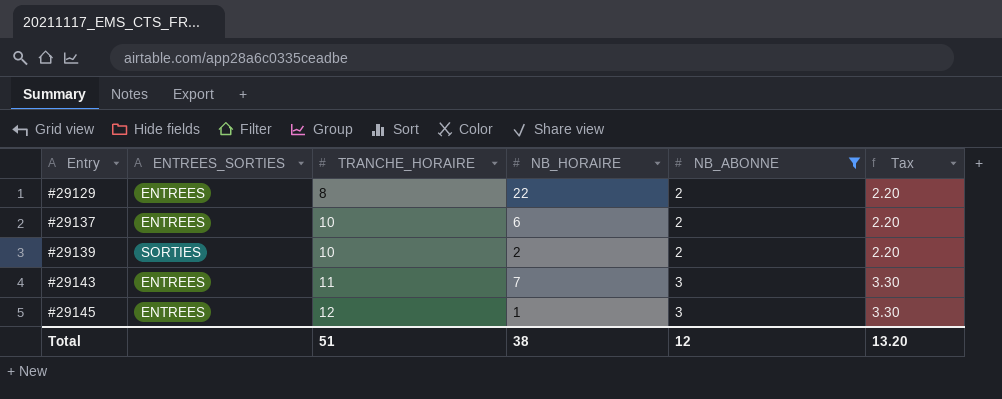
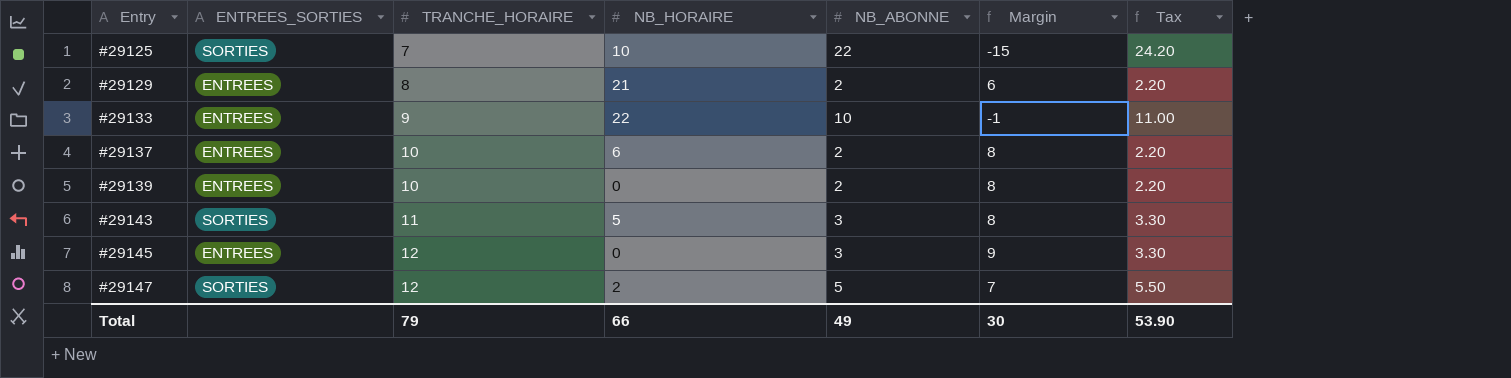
filter: NB_ABONNE <= 3 -> none
column Margin | formula: none -> [TRANCHE_HORAIRE] - [NB_ABONNE]
#29129 | NB_HORAIRE: 22 -> 21
#29139 | ENTREES_SORTIES: SORTIES -> ENTREES
#29139 | NB_HORAIRE: 2 -> 0
#29143 | ENTREES_SORTIES: ENTREES -> SORTIES
#29143 | NB_HORAIRE: 7 -> 5
#29145 | NB_HORAIRE: 1 -> 0
Total | TRANCHE_HORAIRE: 51 -> 79
Total | NB_HORAIRE: 38 -> 66
Total | NB_ABONNE: 12 -> 49
Total | Tax: 13.20 -> 53.90

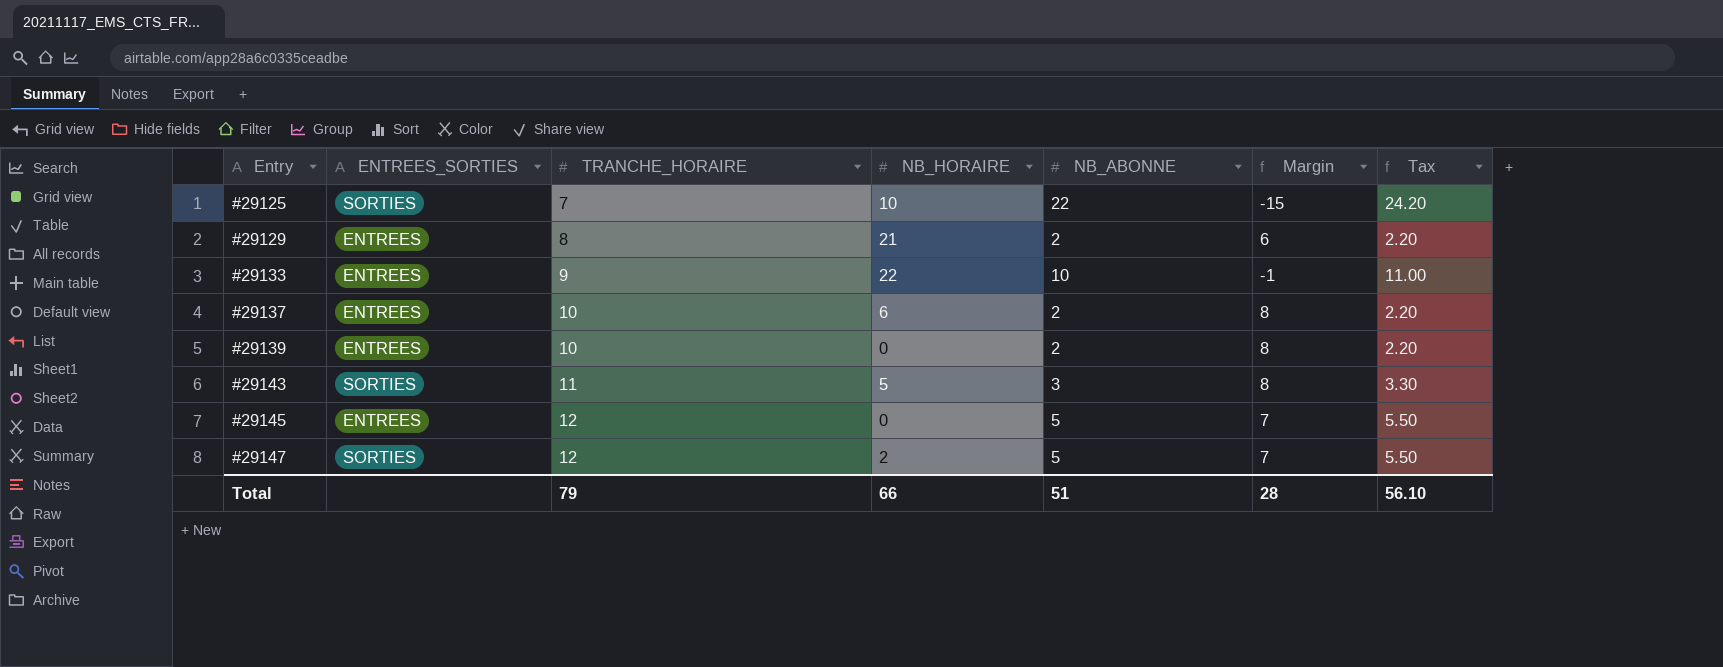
#29145 | NB_ABONNE: 3 -> 5
#29145 | Margin: 9 -> 7
#29145 | Tax: 3.30 -> 5.50
Total | NB_ABONNE: 49 -> 51
Total | Margin: 30 -> 28
Total | Tax: 53.90 -> 56.10

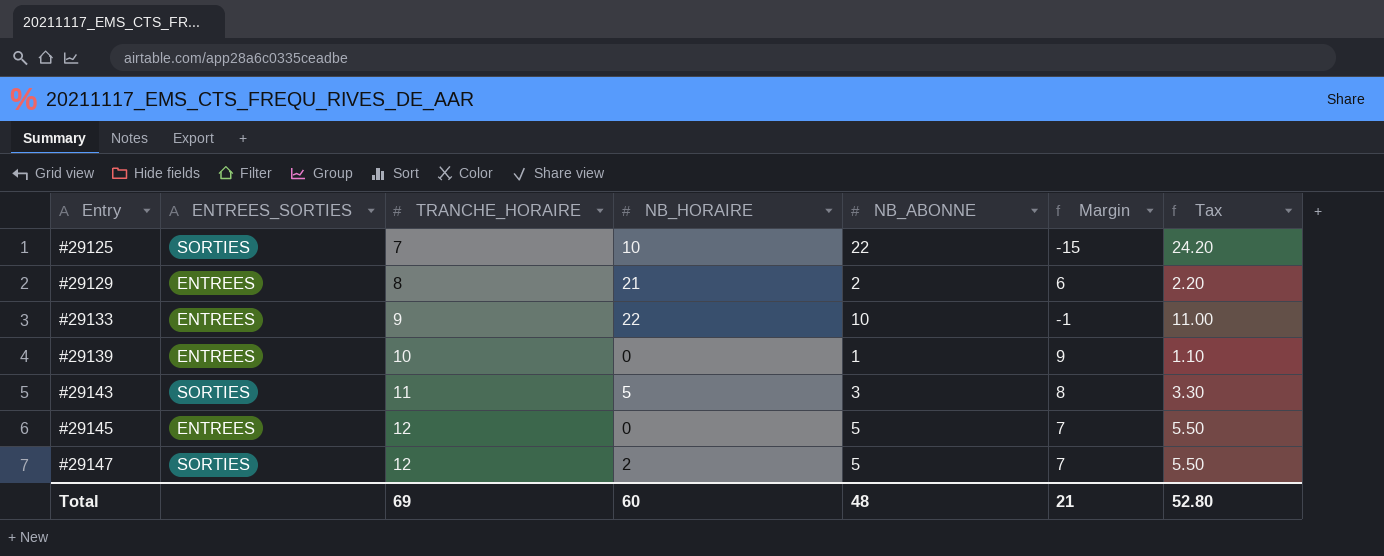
row #29137: ENTREES | 10 | 6 | 2 | 8 | 2.20 -> none
#29139 | NB_ABONNE: 2 -> 1
#29139 | Margin: 8 -> 9
#29139 | Tax: 2.20 -> 1.10
Total | TRANCHE_HORAIRE: 79 -> 69
Total | NB_HORAIRE: 66 -> 60
Total | NB_ABONNE: 51 -> 48
Total | Margin: 28 -> 21
Total | Tax: 56.10 -> 52.80

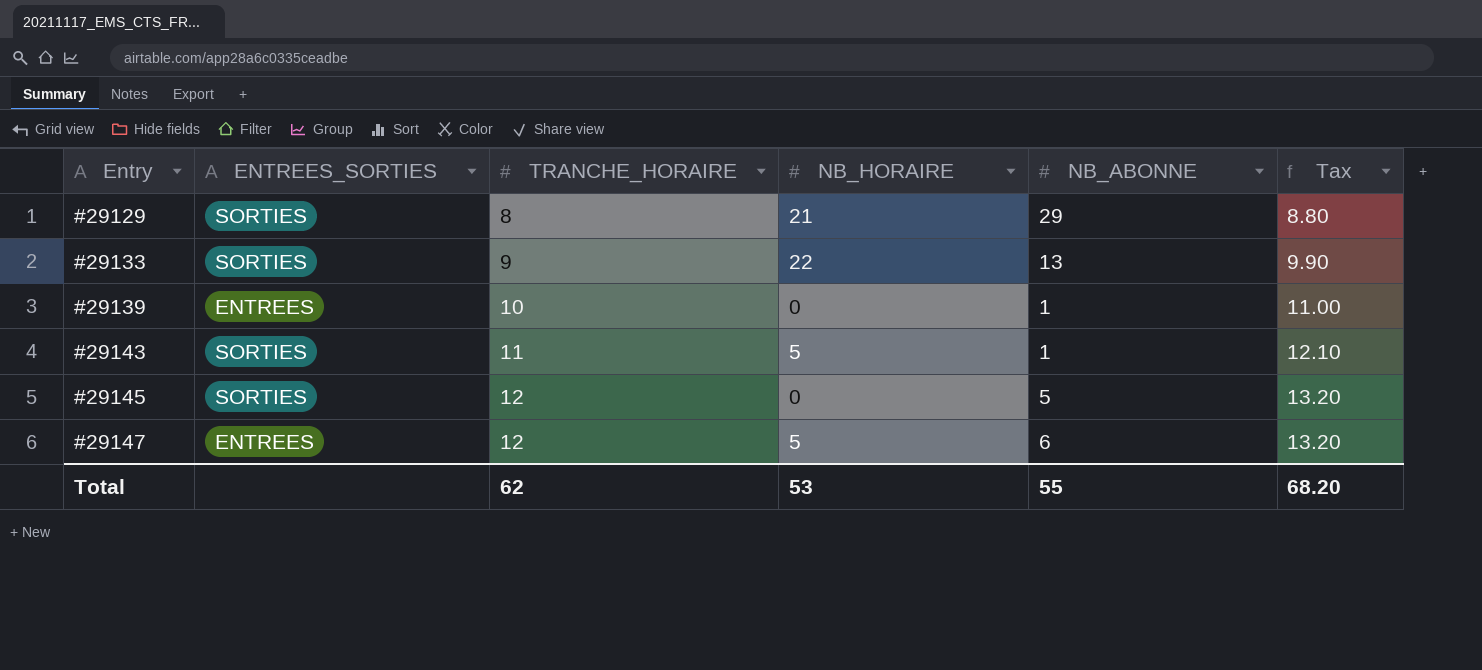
column Margin | formula: [TRANCHE_HORAIRE] - [NB_ABONNE] -> none
column Tax | formula: [NB_ABONNE] * 1.1 -> [TRANCHE_HORAIRE] * 1.1
row #29125: SORTIES | 7 | 10 | 22 | -15 | 24.20 -> none
#29129 | ENTREES_SORTIES: ENTREES -> SORTIES
#29129 | NB_ABONNE: 2 -> 29
#29133 | ENTREES_SORTIES: ENTREES -> SORTIES
#29133 | NB_ABONNE: 10 -> 13
#29143 | NB_ABONNE: 3 -> 1
#29145 | ENTREES_SORTIES: ENTREES -> SORTIES
#29147 | ENTREES_SORTIES: SORTIES -> ENTREES
#29147 | NB_HORAIRE: 2 -> 5
#29147 | NB_ABONNE: 5 -> 6
Total | TRANCHE_HORAIRE: 69 -> 62
Total | NB_HORAIRE: 60 -> 53
Total | NB_ABONNE: 48 -> 55
Total | Tax: 52.80 -> 68.20

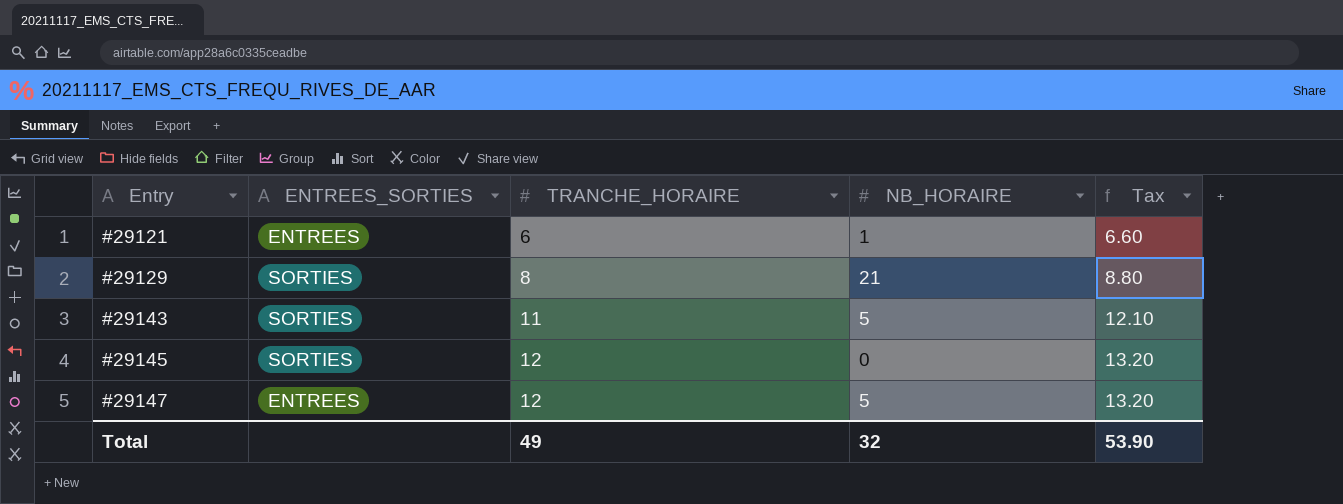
column NB_ABONNE | position: 5 -> none
row #29133: SORTIES | 9 | 22 | 13 | 9.90 -> none
row #29139: ENTREES | 10 | 0 | 1 | 11.00 -> none
row #29121: none -> ENTREES | 6 | 1 | 6.60
Total | TRANCHE_HORAIRE: 62 -> 49
Total | NB_HORAIRE: 53 -> 32
Total | Tax: 68.20 -> 53.90

